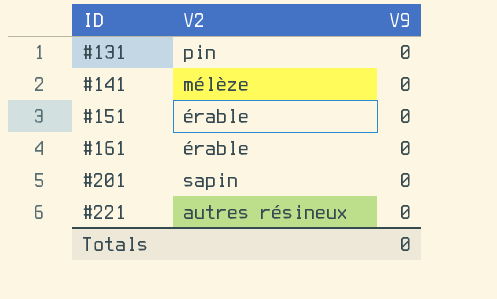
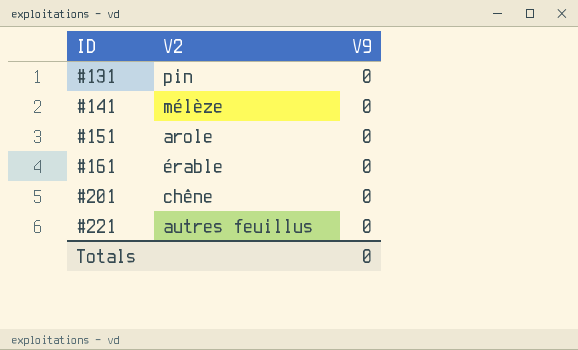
#151 | V2: érable -> arole
#201 | V2: sapin -> chêne
#221 | V2: autres résineux -> autres feuillus

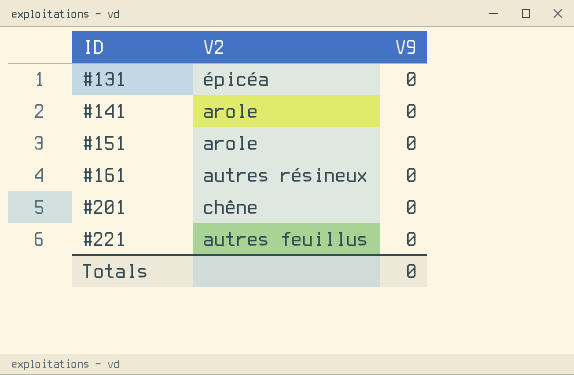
#131 | V2: pin -> épicéa
#141 | V2: mélèze -> arole
#161 | V2: érable -> autres résineux

